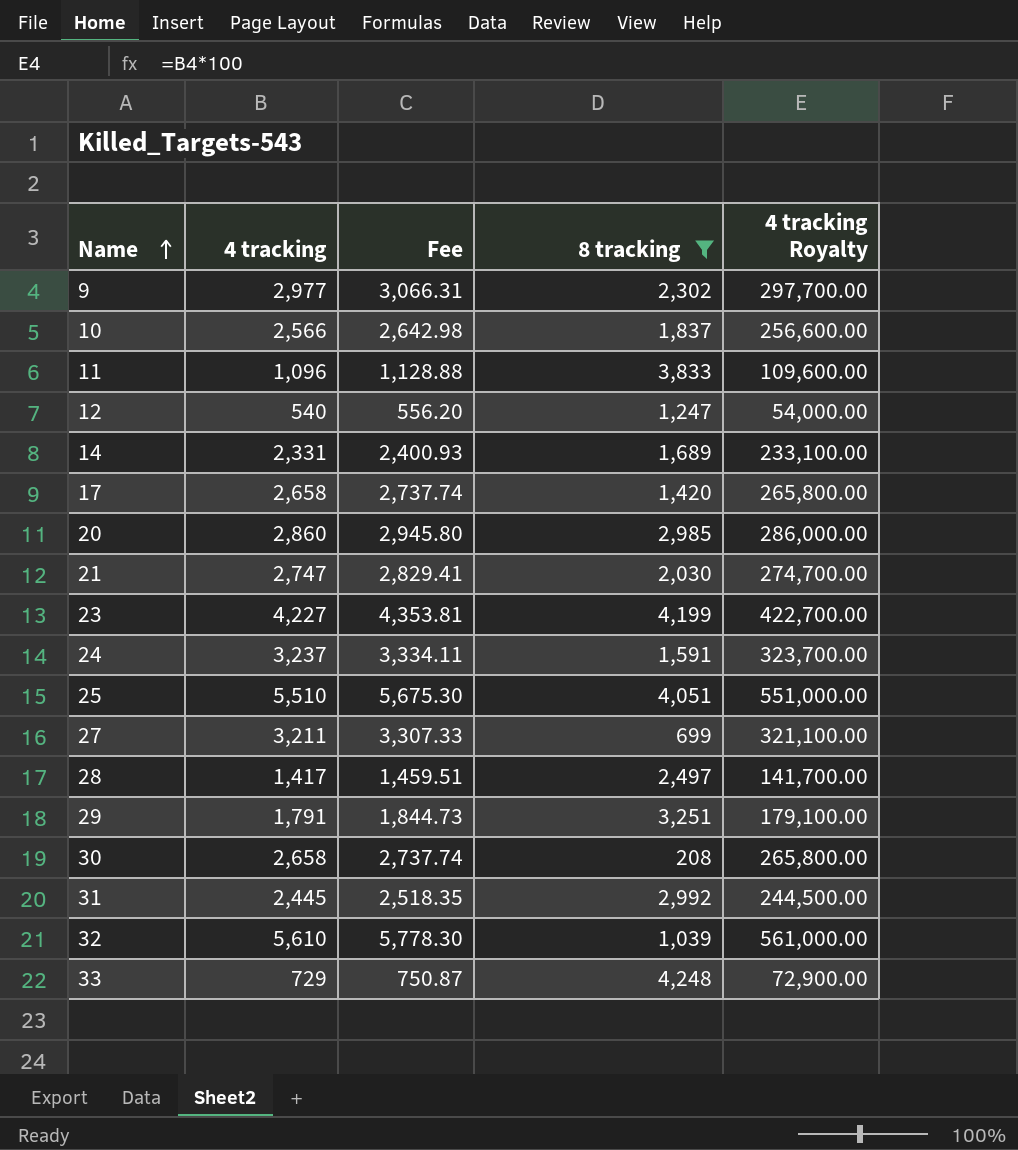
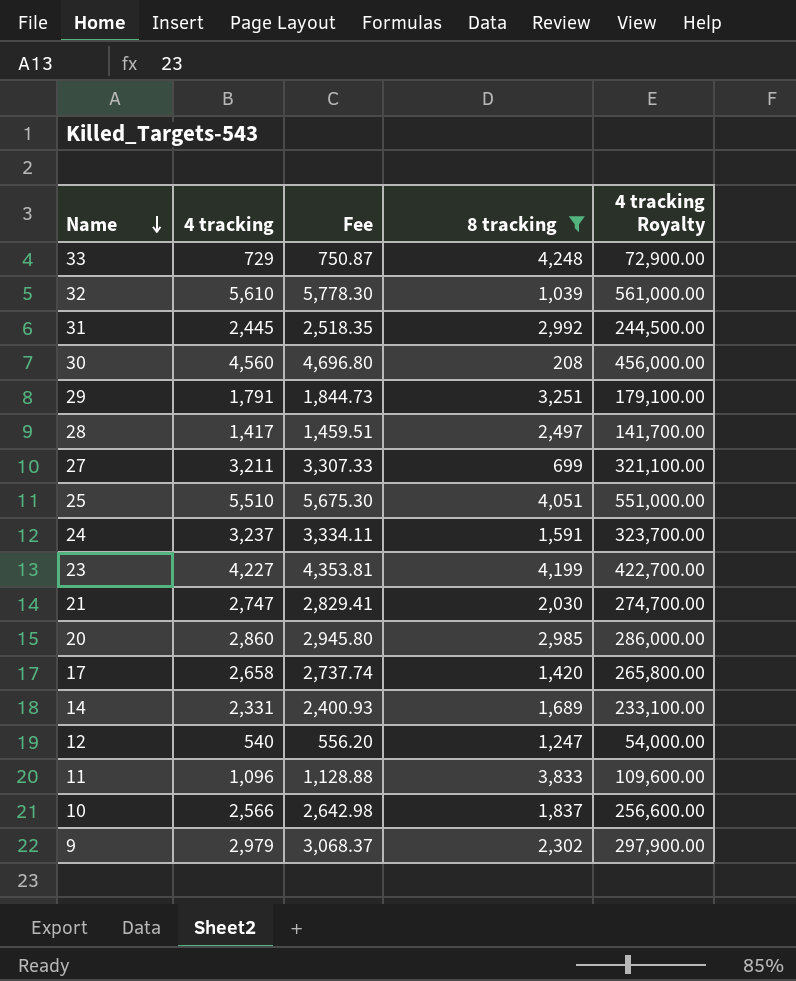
row order: Name ascending -> Name descending
30 | 4 tracking: 2,658 -> 4,560
30 | Fee: 2,737.74 -> 4,696.80
30 | 4 tracking Royalty: 265,800.00 -> 456,000.00
9 | 4 tracking: 2,977 -> 2,979
9 | Fee: 3,066.31 -> 3,068.37
9 | 4 tracking Royalty: 297,700.00 -> 297,900.00

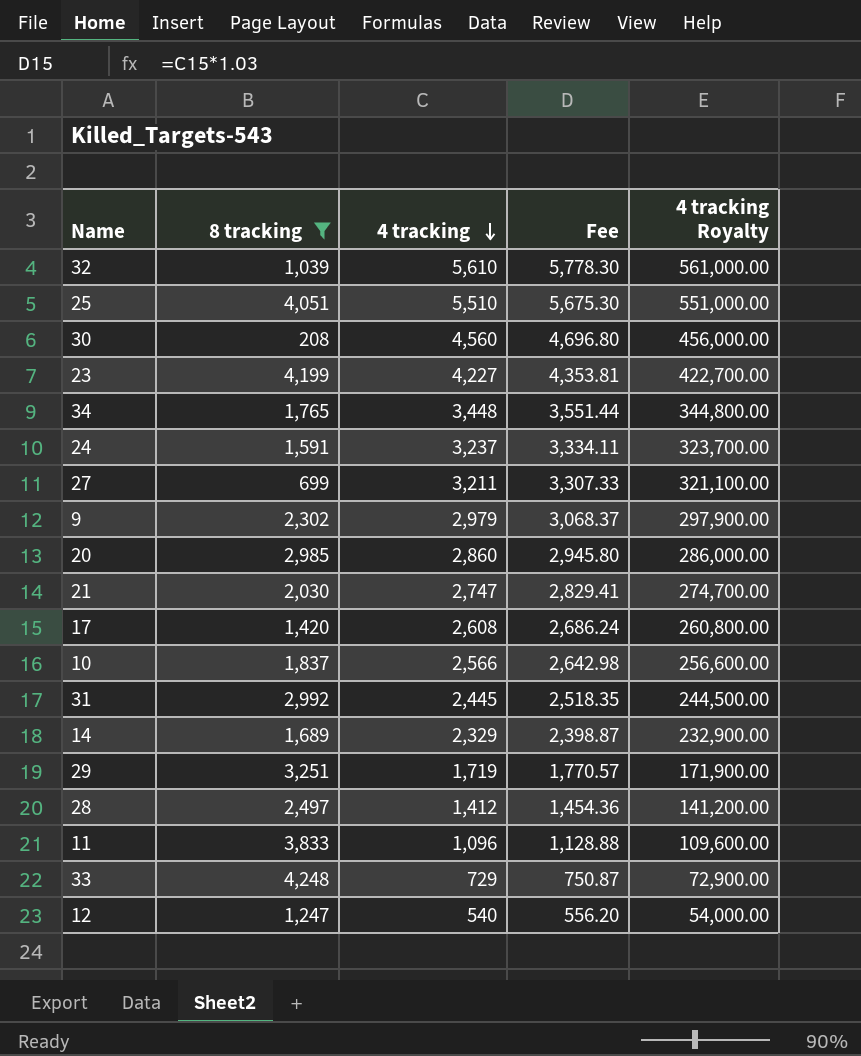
row order: Name descending -> 4 tracking descending
column 8 tracking | position: 4 -> 2
row 34: none -> 1,765 | 3,448 | 3,551.44 | 344,800.00
17 | 4 tracking: 2,658 -> 2,608
17 | Fee: 2,737.74 -> 2,686.24
17 | 4 tracking Royalty: 265,800.00 -> 260,800.00
14 | 4 tracking: 2,331 -> 2,329
14 | Fee: 2,400.93 -> 2,398.87
14 | 4 tracking Royalty: 233,100.00 -> 232,900.00
29 | 4 tracking: 1,791 -> 1,719
29 | Fee: 1,844.73 -> 1,770.57
29 | 4 tracking Royalty: 179,100.00 -> 171,900.00
28 | 4 tracking: 1,417 -> 1,412
28 | Fee: 1,459.51 -> 1,454.36
28 | 4 tracking Royalty: 141,700.00 -> 141,200.00

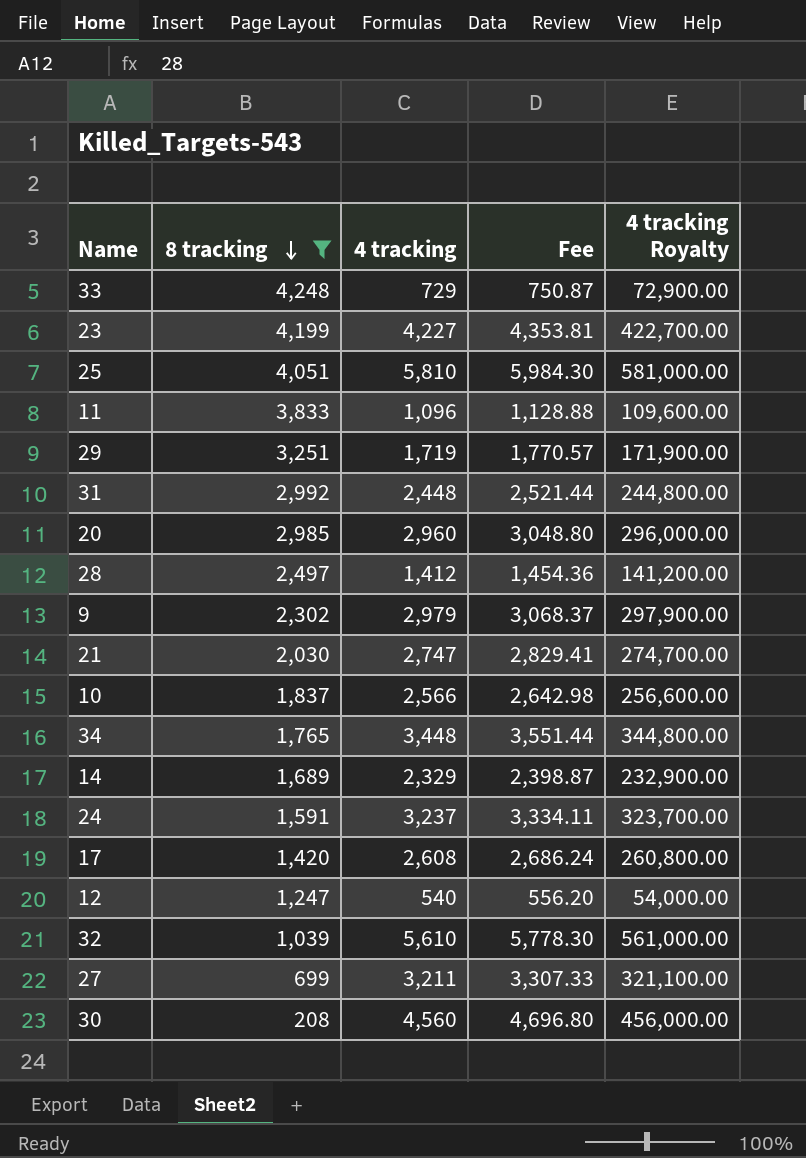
row order: 4 tracking descending -> 8 tracking descending
25 | 4 tracking: 5,510 -> 5,810
25 | Fee: 5,675.30 -> 5,984.30
25 | 4 tracking Royalty: 551,000.00 -> 581,000.00
31 | 4 tracking: 2,445 -> 2,448
31 | Fee: 2,518.35 -> 2,521.44
31 | 4 tracking Royalty: 244,500.00 -> 244,800.00
20 | 4 tracking: 2,860 -> 2,960
20 | Fee: 2,945.80 -> 3,048.80
20 | 4 tracking Royalty: 286,000.00 -> 296,000.00

